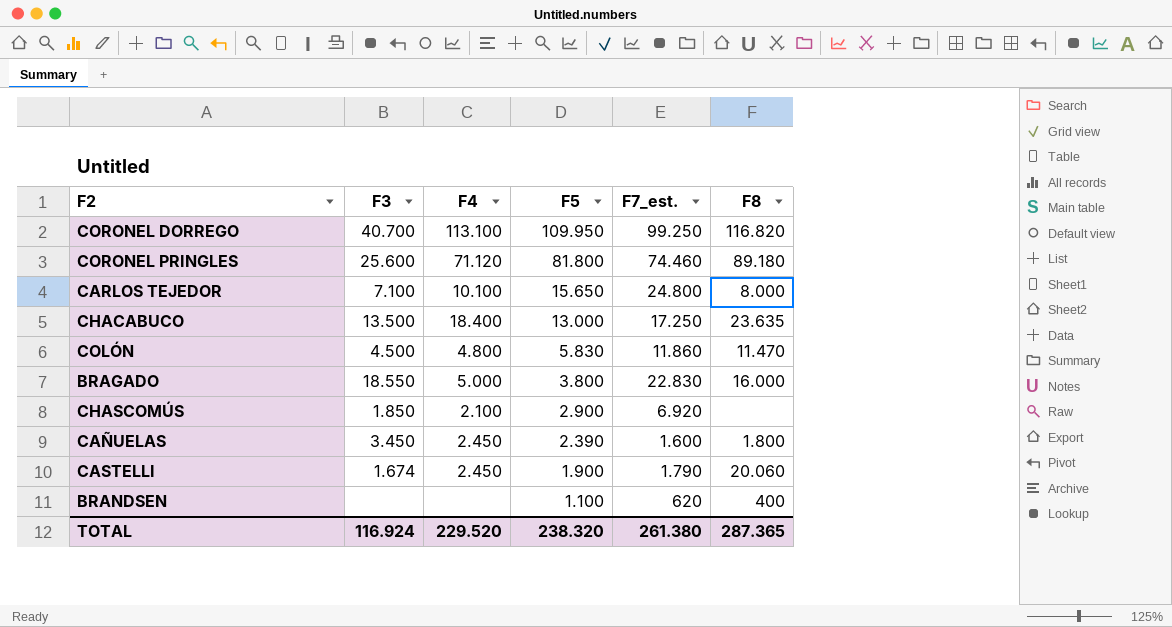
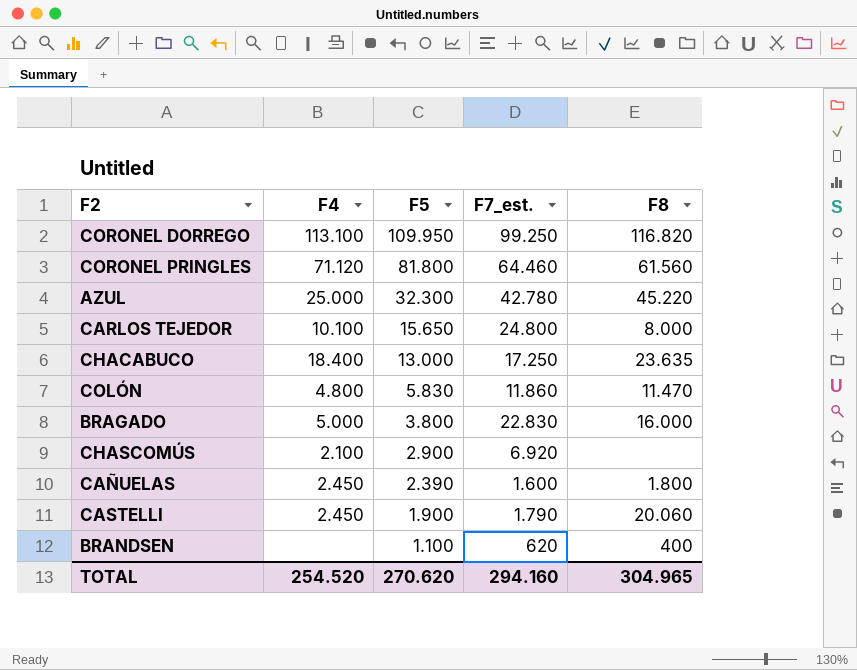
column F3 | position: 2 -> none
CORONEL PRINGLES | F7_est.: 74.460 -> 64.460
CORONEL PRINGLES | F8: 89.180 -> 61.560
row AZUL: none -> 25.000 | 32.300 | 42.780 | 45.220
TOTAL | F4: 229.520 -> 254.520
TOTAL | F5: 238.320 -> 270.620
TOTAL | F7_est.: 261.380 -> 294.160
TOTAL | F8: 287.365 -> 304.965

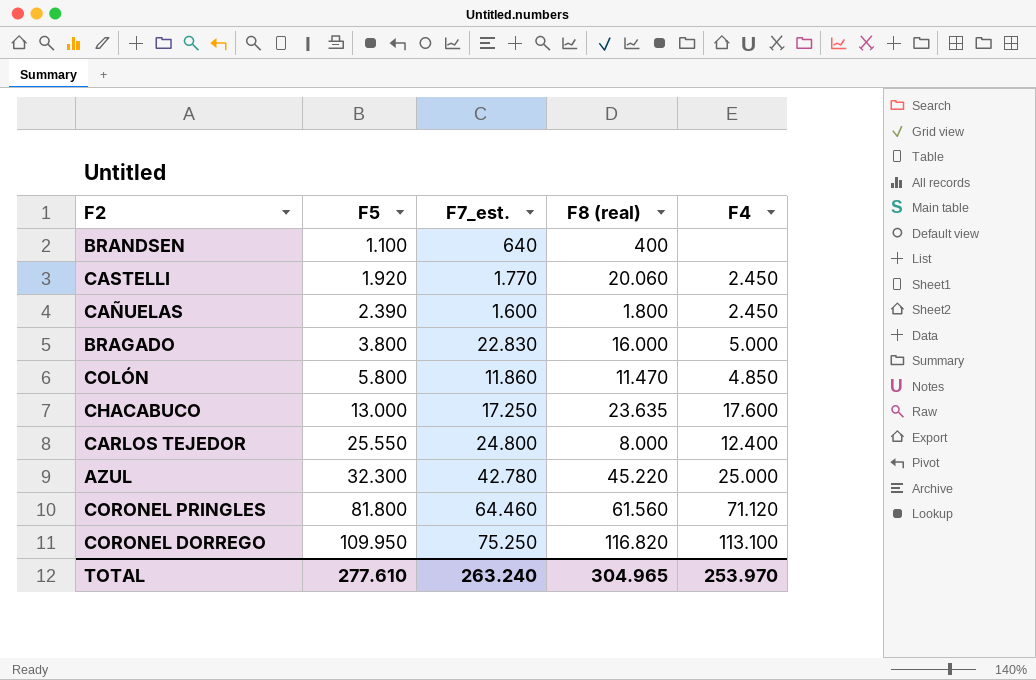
row order: F5 descending -> F5 ascending
column name: F8 -> F8 (real)
column F4 | position: 2 -> 5
row CHASCOMÚS: 2.100 | 2.900 | 6.920 | none -> none
BRANDSEN | F7_est.: 620 -> 640
CASTELLI | F5: 1.900 -> 1.920
CASTELLI | F7_est.: 1.790 -> 1.770
COLÓN | F5: 5.830 -> 5.800
COLÓN | F4: 4.800 -> 4.850
CHACABUCO | F4: 18.400 -> 17.600
CARLOS TEJEDOR | F5: 15.650 -> 25.550
CARLOS TEJEDOR | F4: 10.100 -> 12.400
CORONEL DORREGO | F7_est.: 99.250 -> 75.250
TOTAL | F5: 270.620 -> 277.610
TOTAL | F7_est.: 294.160 -> 263.240
TOTAL | F4: 254.520 -> 253.970

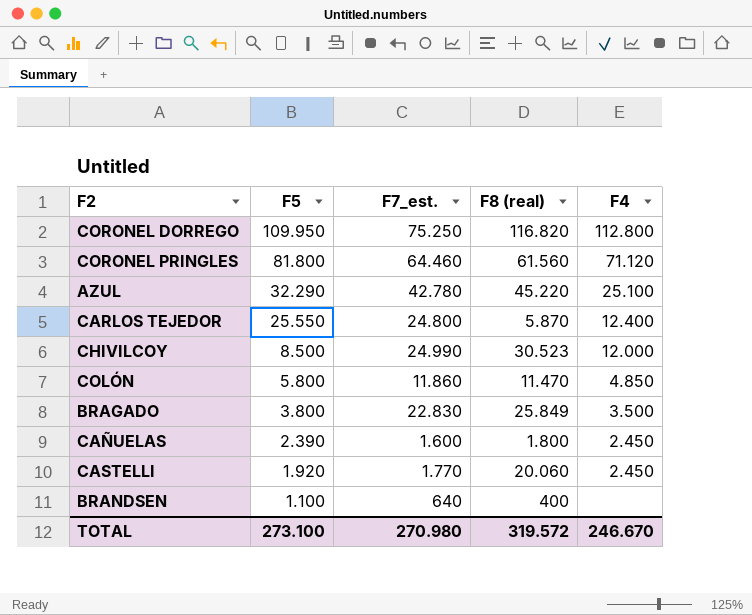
row order: F5 ascending -> F5 descending
row CHACABUCO: 13.000 | 17.250 | 23.635 | 17.600 -> none
CORONEL DORREGO | F4: 113.100 -> 112.800
AZUL | F5: 32.300 -> 32.290
AZUL | F4: 25.000 -> 25.100
CARLOS TEJEDOR | F8 (real): 8.000 -> 5.870
row CHIVILCOY: none -> 8.500 | 24.990 | 30.523 | 12.000
BRAGADO | F8 (real): 16.000 -> 25.849
BRAGADO | F4: 5.000 -> 3.500
TOTAL | F5: 277.610 -> 273.100
TOTAL | F7_est.: 263.240 -> 270.980
TOTAL | F8 (real): 304.965 -> 319.572
TOTAL | F4: 253.970 -> 246.670

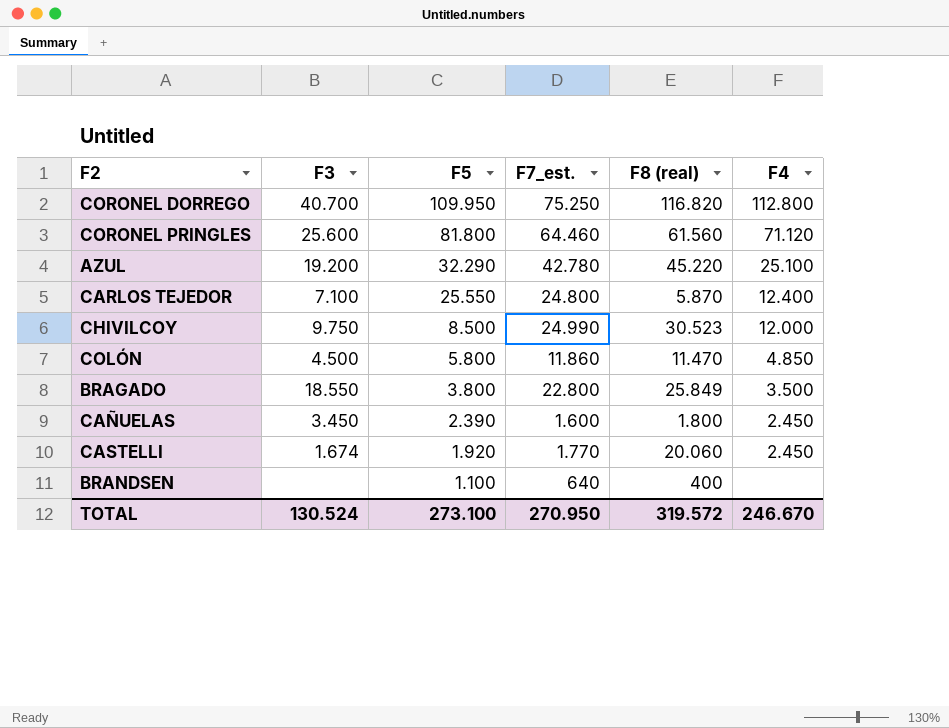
column F3 | position: none -> 2
BRAGADO | F7_est.: 22.830 -> 22.800
TOTAL | F7_est.: 270.980 -> 270.950

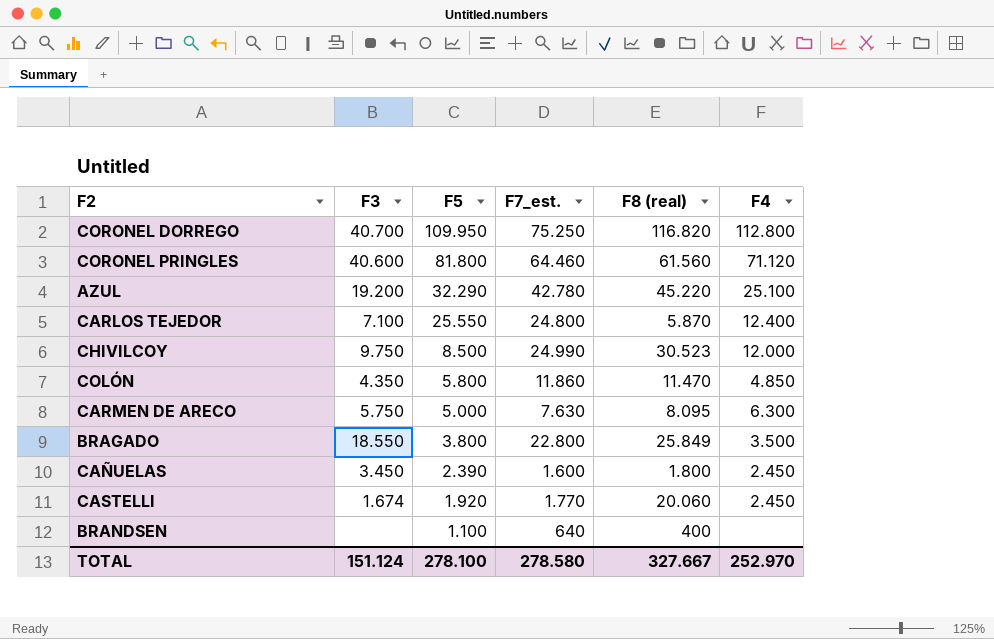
CORONEL PRINGLES | F3: 25.600 -> 40.600
COLÓN | F3: 4.500 -> 4.350
row CARMEN DE ARECO: none -> 5.750 | 5.000 | 7.630 | 8.095 | 6.300
TOTAL | F3: 130.524 -> 151.124
TOTAL | F5: 273.100 -> 278.100
TOTAL | F7_est.: 270.950 -> 278.580
TOTAL | F8 (real): 319.572 -> 327.667
TOTAL | F4: 246.670 -> 252.970

